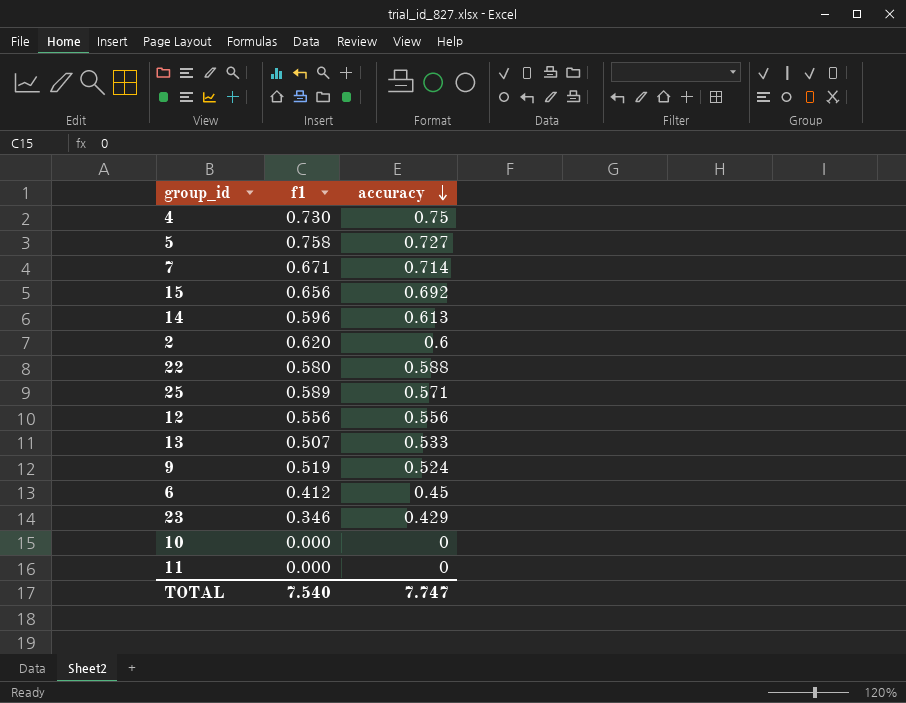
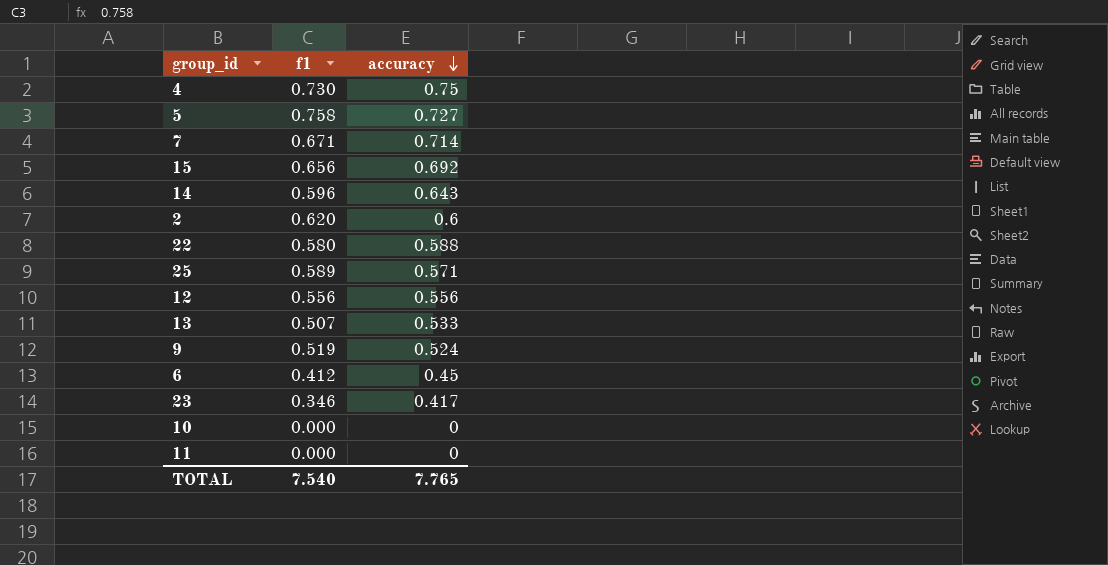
14 | accuracy: 0.613 -> 0.643
23 | accuracy: 0.429 -> 0.417
TOTAL | accuracy: 7.747 -> 7.765

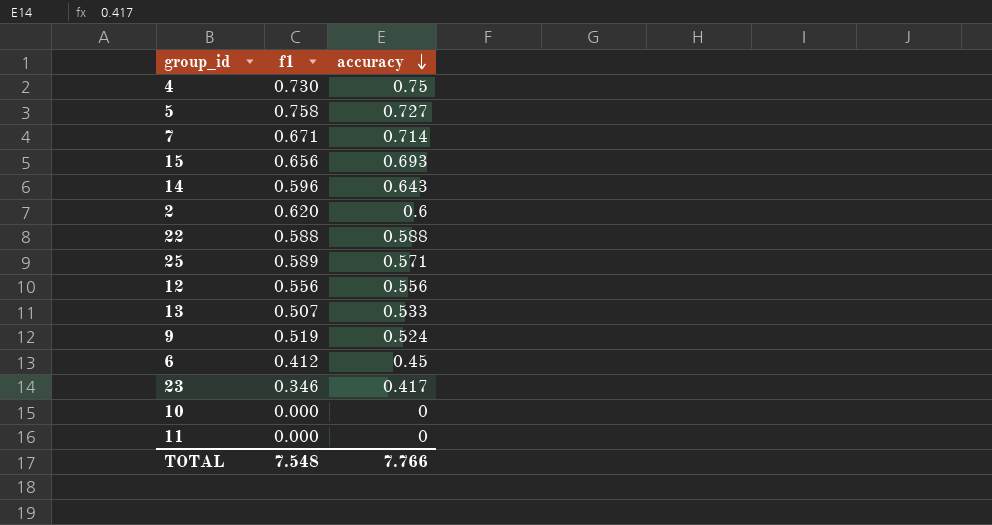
15 | accuracy: 0.692 -> 0.693
22 | f1: 0.580 -> 0.588
TOTAL | f1: 7.540 -> 7.548
TOTAL | accuracy: 7.765 -> 7.766

